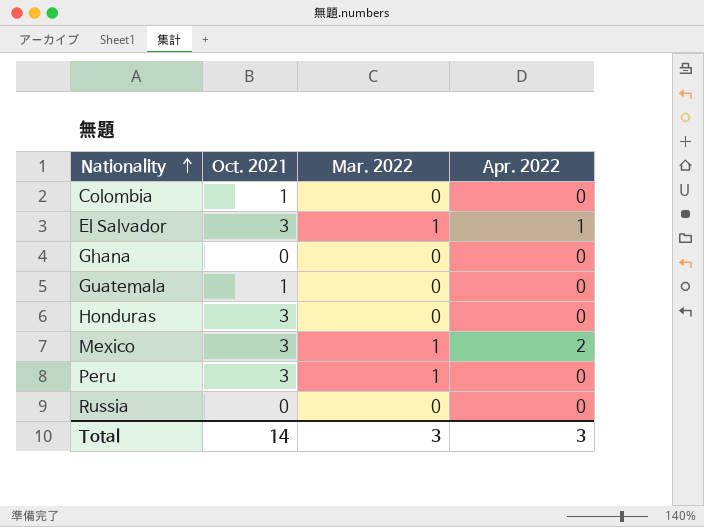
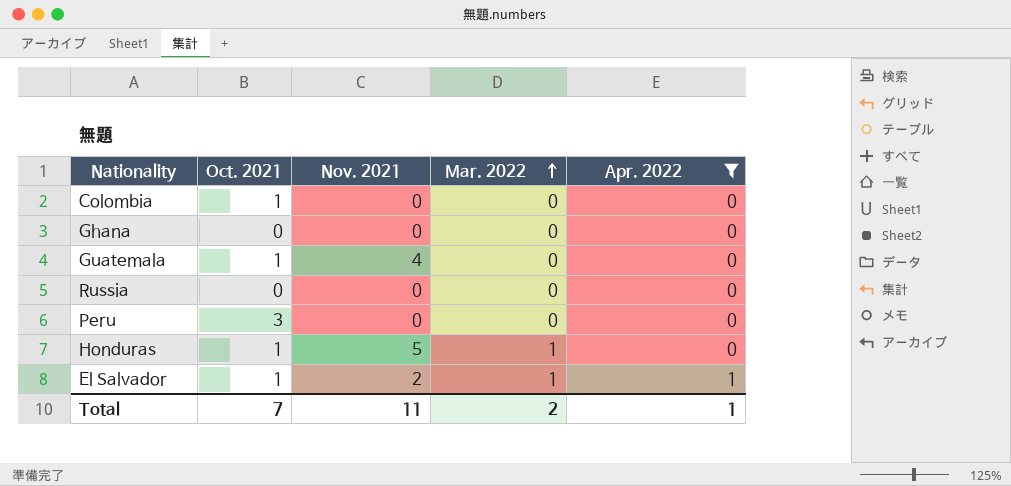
filter: none -> Apr. 2022 != 2
row order: Nationality ascending -> Mar. 2022 ascending
column Nov. 2021 | position: none -> 3
Peru | Mar. 2022: 1 -> 0
Honduras | Oct. 2021: 3 -> 1
Honduras | Mar. 2022: 0 -> 1
El Salvador | Oct. 2021: 3 -> 1
Total | Oct. 2021: 14 -> 7
Total | Mar. 2022: 3 -> 2
Total | Apr. 2022: 3 -> 1

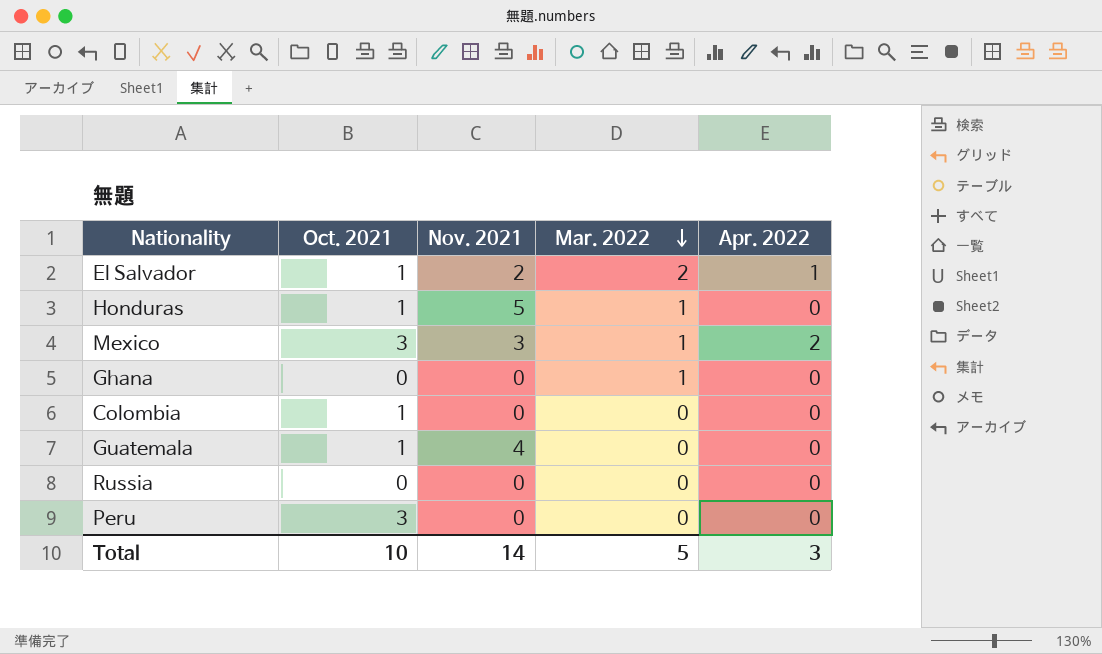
filter: Apr. 2022 != 2 -> none
row order: Mar. 2022 ascending -> Mar. 2022 descending
El Salvador | Mar. 2022: 1 -> 2
Ghana | Mar. 2022: 0 -> 1
Total | Oct. 2021: 7 -> 10
Total | Nov. 2021: 11 -> 14
Total | Mar. 2022: 2 -> 5
Total | Apr. 2022: 1 -> 3

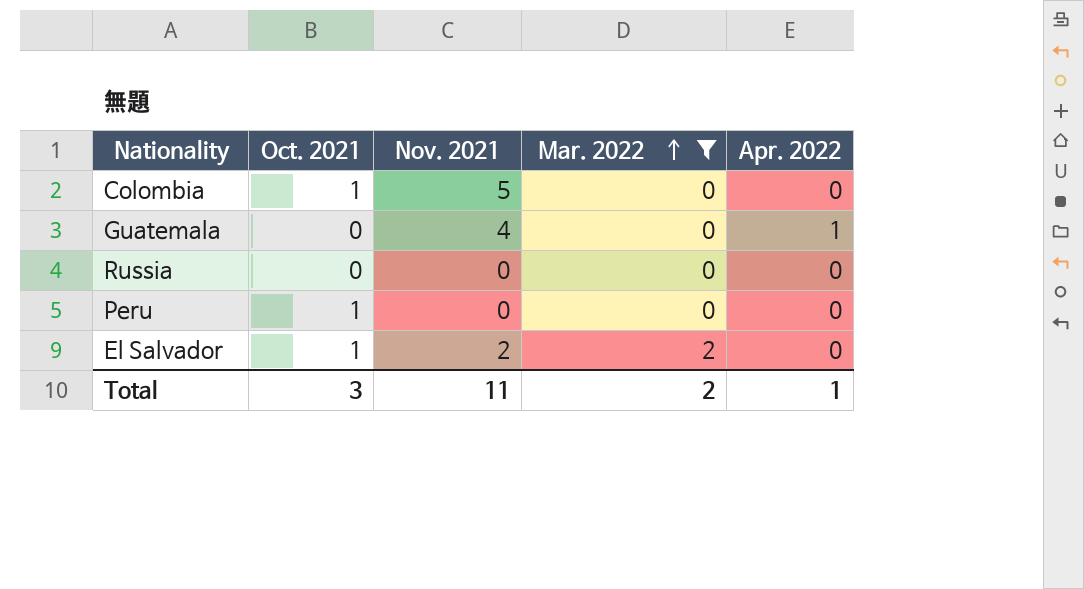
filter: none -> Mar. 2022 != 1
row order: Mar. 2022 descending -> Mar. 2022 ascending
Colombia | Nov. 2021: 0 -> 5
Guatemala | Oct. 2021: 1 -> 0
Guatemala | Apr. 2022: 0 -> 1
Peru | Oct. 2021: 3 -> 1
El Salvador | Apr. 2022: 1 -> 0
Total | Oct. 2021: 10 -> 3
Total | Nov. 2021: 14 -> 11
Total | Mar. 2022: 5 -> 2
Total | Apr. 2022: 3 -> 1

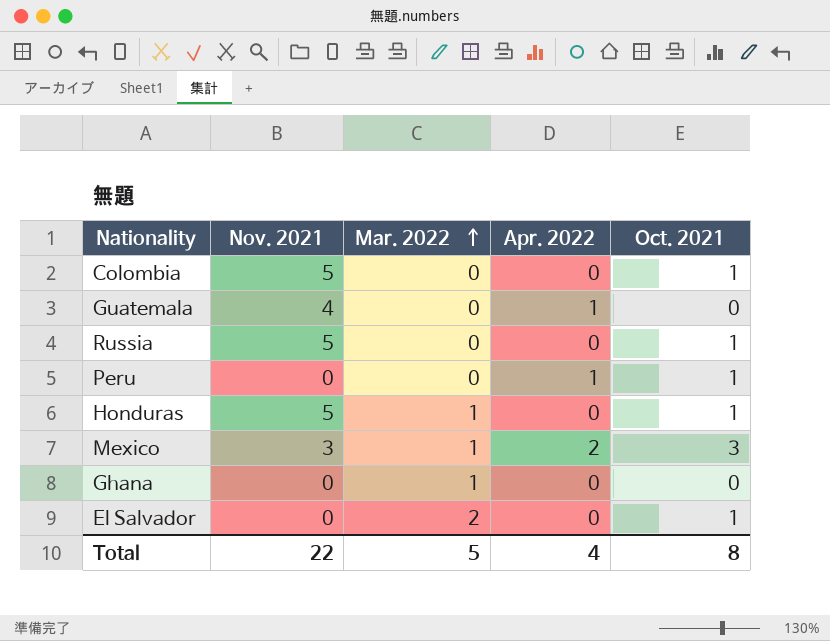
filter: Mar. 2022 != 1 -> none
column Oct. 2021 | position: 2 -> 5
Russia | Nov. 2021: 0 -> 5
Russia | Oct. 2021: 0 -> 1
Peru | Apr. 2022: 0 -> 1
El Salvador | Nov. 2021: 2 -> 0
Total | Nov. 2021: 11 -> 22
Total | Mar. 2022: 2 -> 5
Total | Apr. 2022: 1 -> 4
Total | Oct. 2021: 3 -> 8

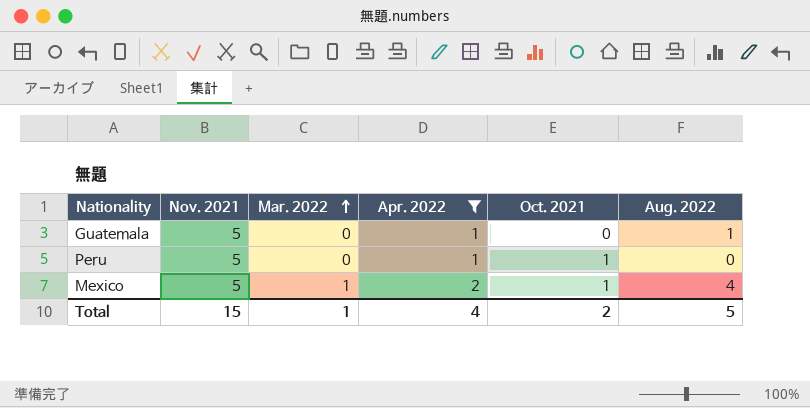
filter: none -> Apr. 2022 != 0
column Aug. 2022 | position: none -> 6
Guatemala | Nov. 2021: 4 -> 5
Peru | Nov. 2021: 0 -> 5
Mexico | Nov. 2021: 3 -> 5
Mexico | Oct. 2021: 3 -> 1
Total | Nov. 2021: 22 -> 15
Total | Mar. 2022: 5 -> 1
Total | Oct. 2021: 8 -> 2

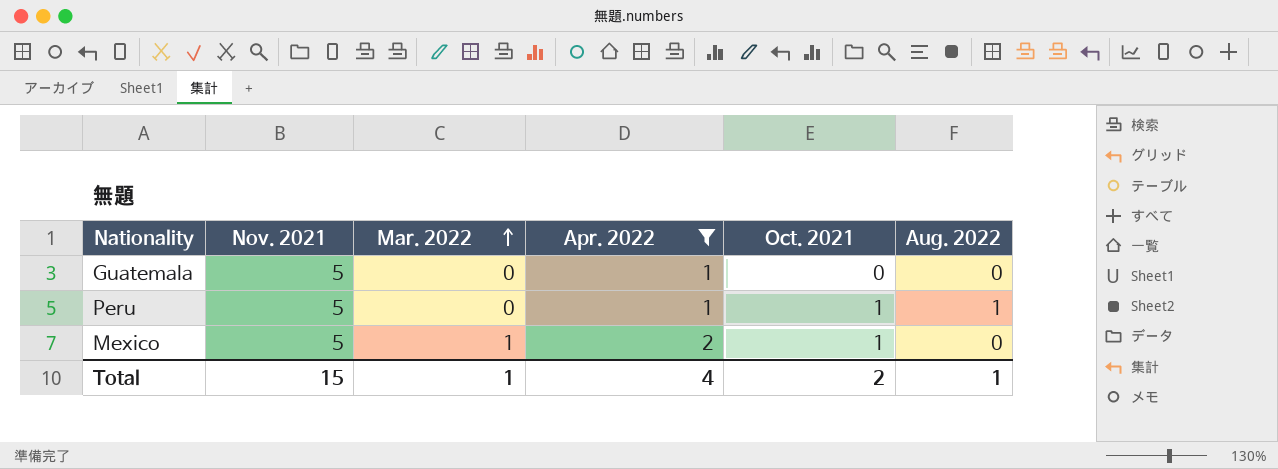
Guatemala | Aug. 2022: 1 -> 0
Peru | Aug. 2022: 0 -> 1
Mexico | Aug. 2022: 4 -> 0
Total | Aug. 2022: 5 -> 1

